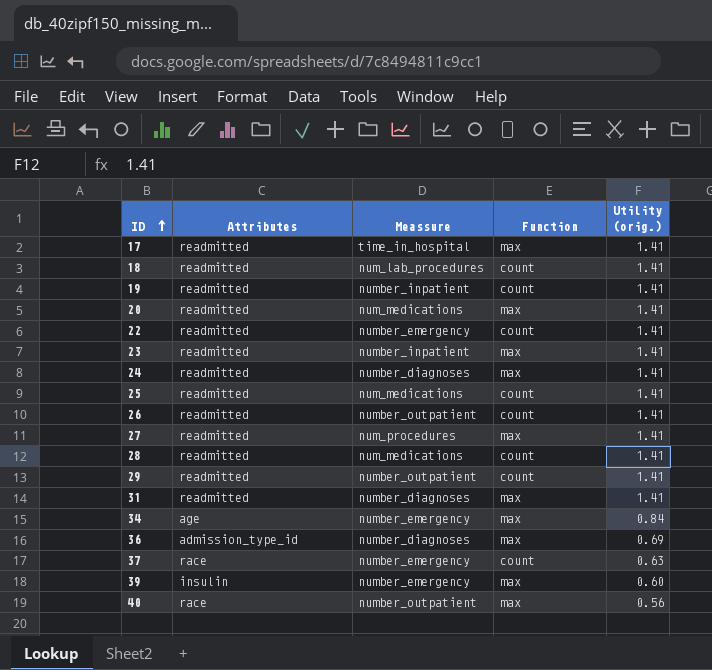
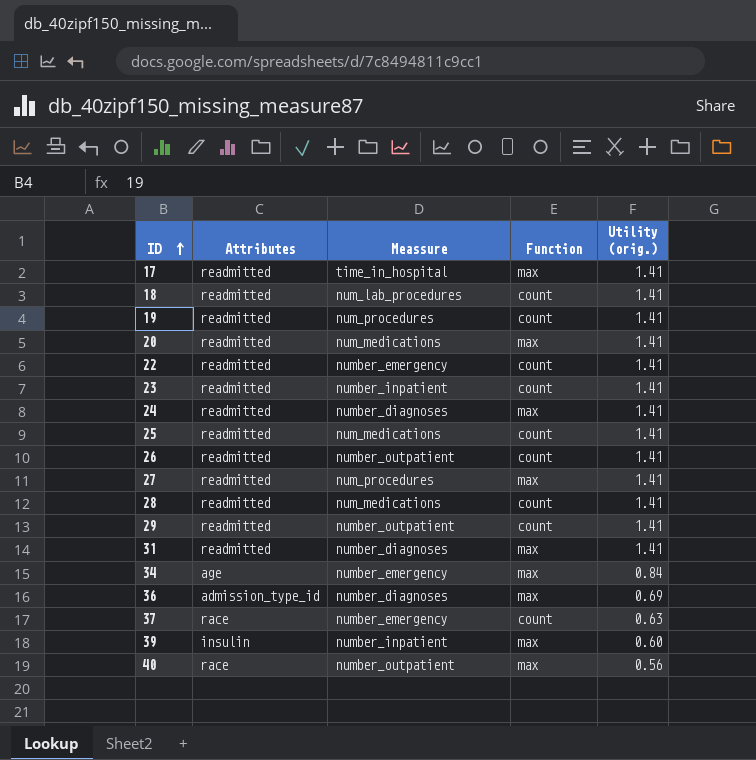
19 | Meassure: number_inpatient -> num_procedures
23 | Function: max -> count
39 | Meassure: number_emergency -> number_inpatient

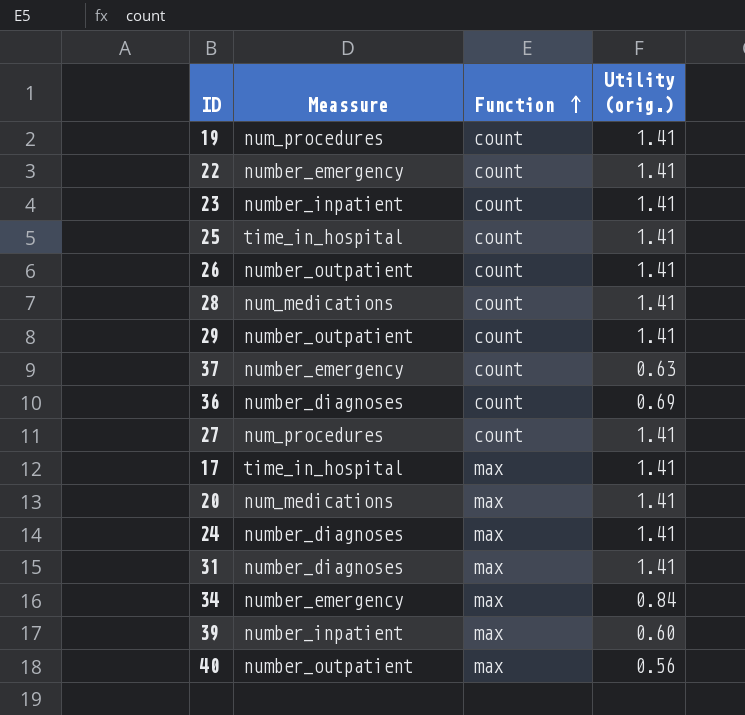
row order: ID ascending -> Function ascending
column Attributes | position: 2 -> none
row 18: readmitted | num_lab_procedures | count | 1.41 -> none
25 | Meassure: num_medications -> time_in_hospital
36 | Function: max -> count
27 | Function: max -> count

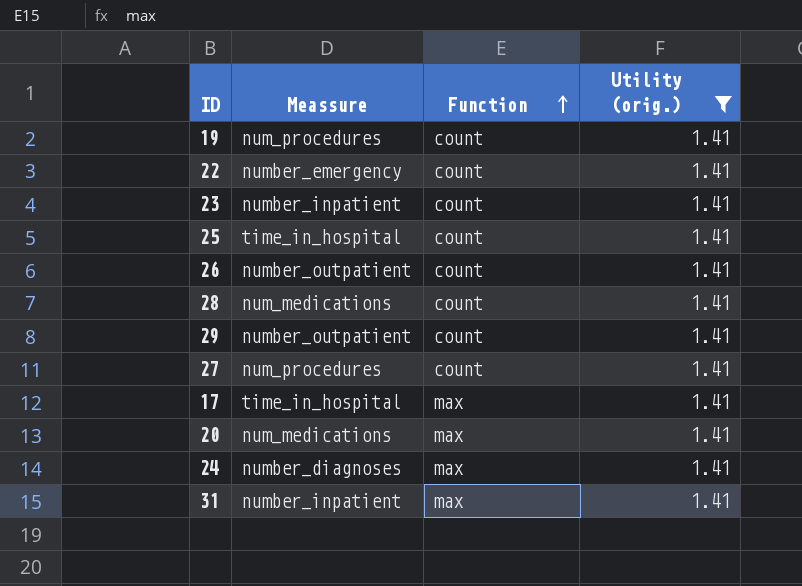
filter: none -> Utility (orig.) = 1.41
31 | Meassure: number_diagnoses -> number_inpatient

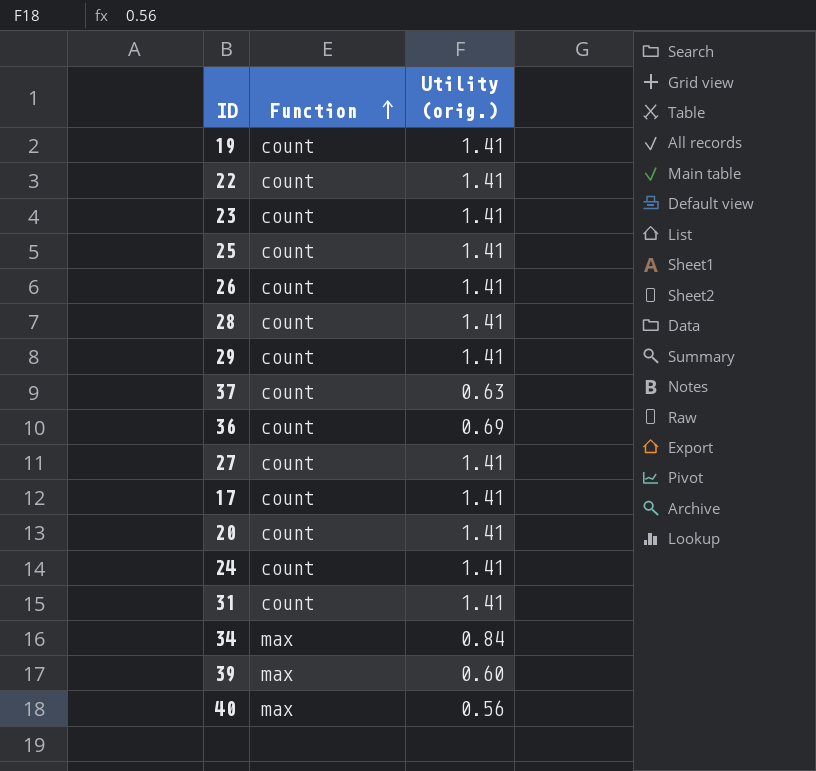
filter: Utility (orig.) = 1.41 -> none
column Meassure | position: 2 -> none
17 | Function: max -> count
20 | Function: max -> count
24 | Function: max -> count
31 | Function: max -> count

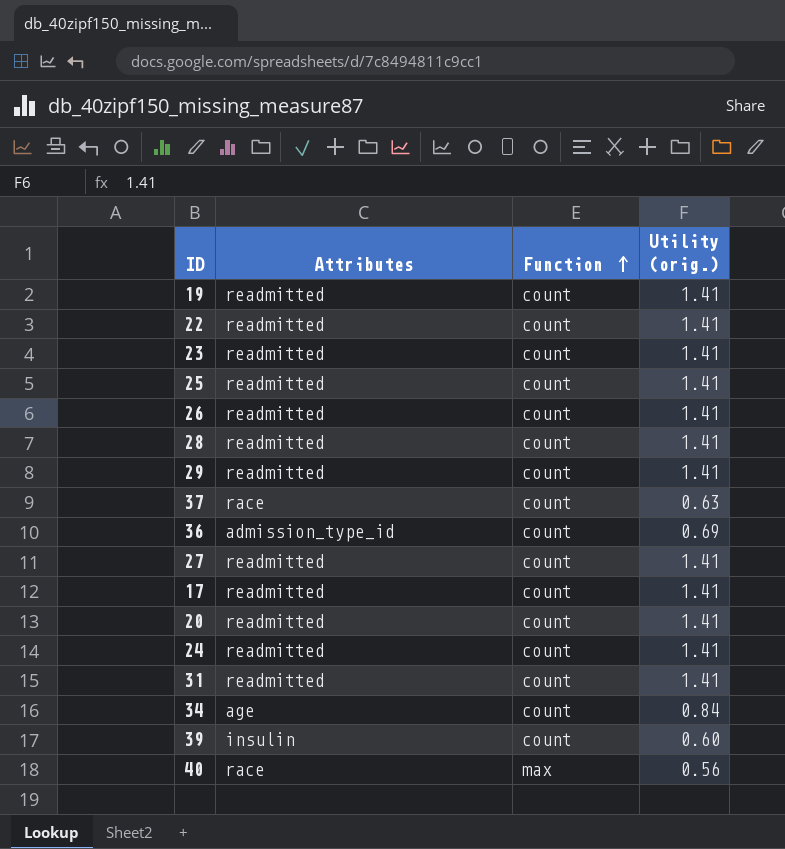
column Attributes | position: none -> 2
34 | Function: max -> count
39 | Function: max -> count

